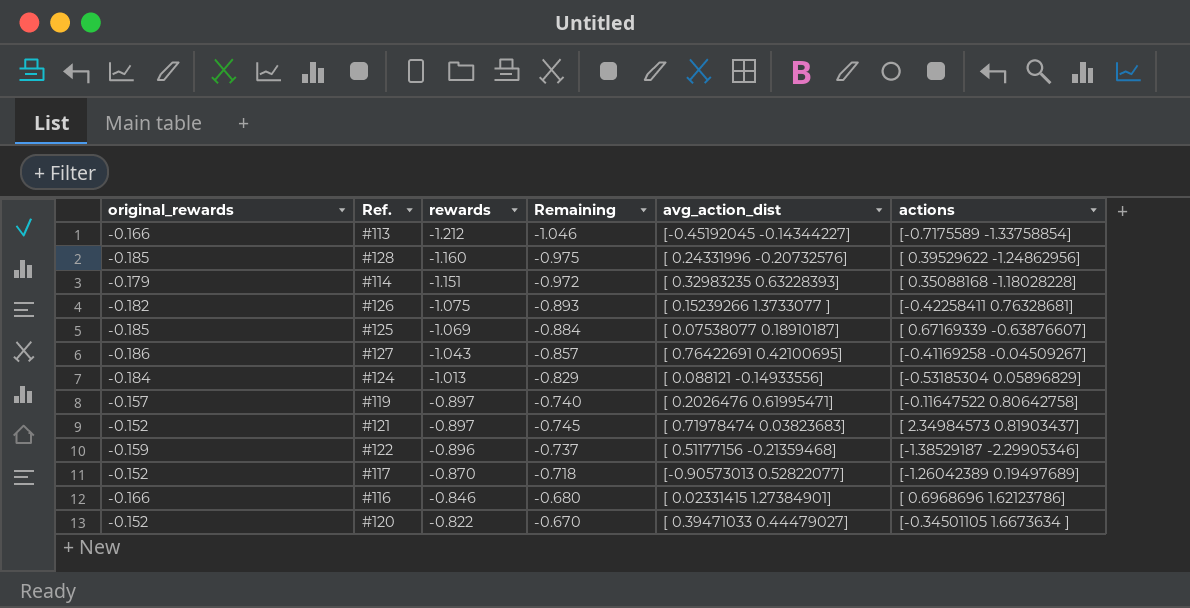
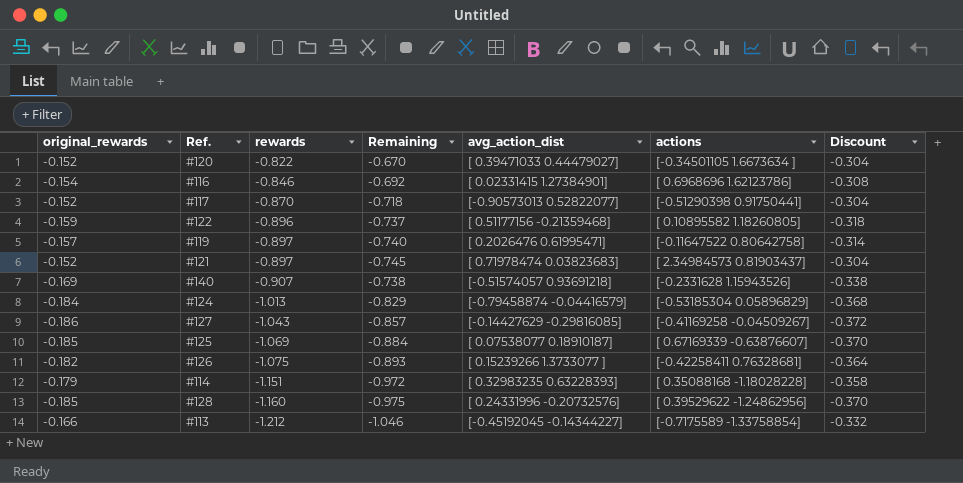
row order: rewards ascending -> rewards descending
column Discount | formula: none -> [original_rewards] * 2
#116 | original_rewards: -0.166 -> -0.154
#116 | Remaining: -0.680 -> -0.692
#117 | actions: [-1.26042389 0.19497689] -> [-0.51290398 0.91750441]
#122 | actions: [-1.38529187 -2.29905346] -> [ 0.10895582 1.18260805]
row #140: none -> -0.169 | -0.907 | -0.738 | [-0.51574057 0.93691218] | [-0.2331628 1.15943526] | -0.338
#124 | avg_action_dist: [ 0.088121 -0.14933556] -> [-0.79458874 -0.04416579]
#127 | avg_action_dist: [ 0.76422691 0.42100695] -> [-0.14427629 -0.29816085]

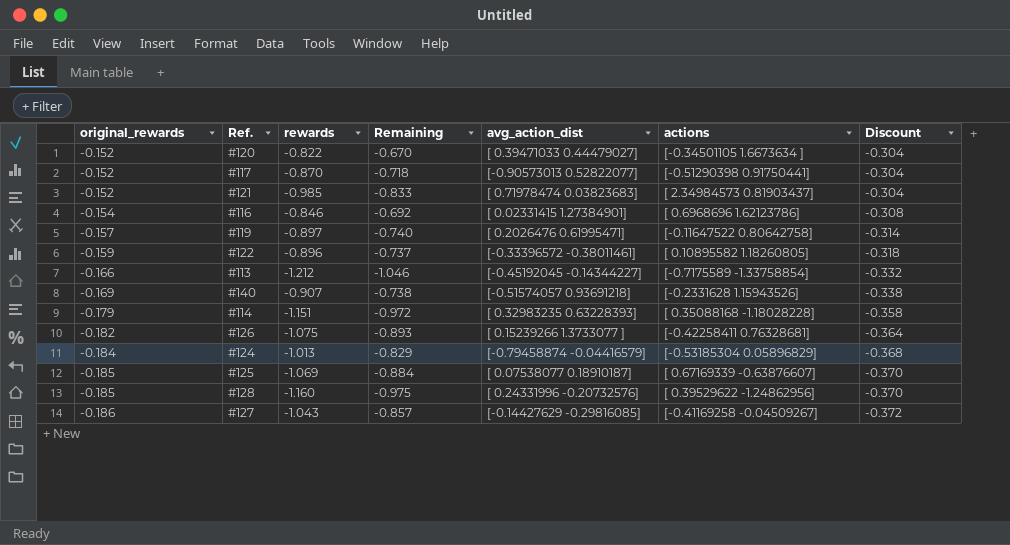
row order: rewards descending -> original_rewards descending
#121 | rewards: -0.897 -> -0.985
#121 | Remaining: -0.745 -> -0.833
#122 | avg_action_dist: [ 0.51177156 -0.21359468] -> [-0.33396572 -0.38011461]

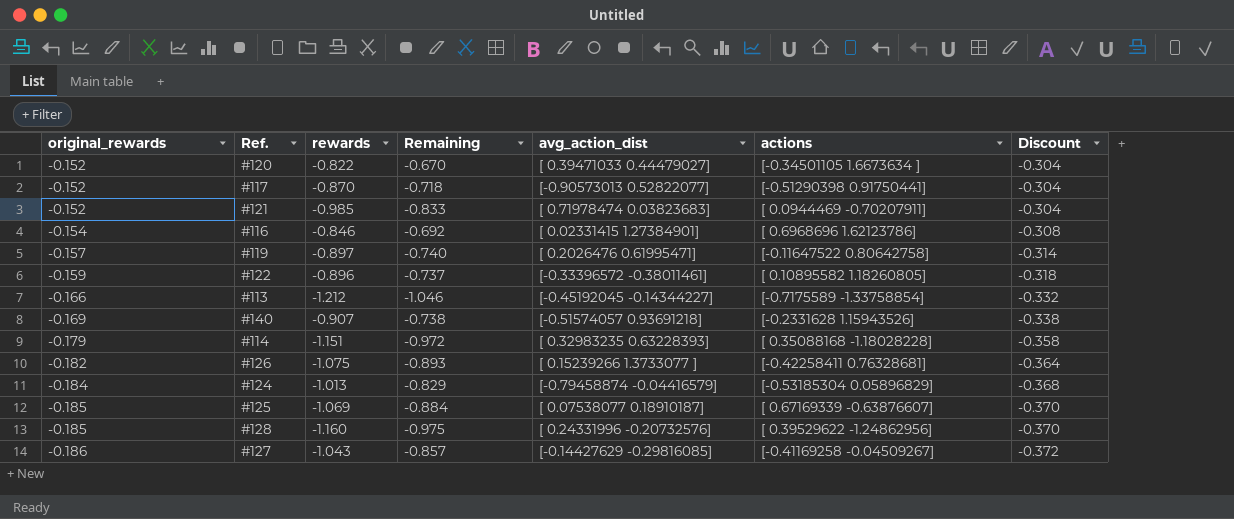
#121 | actions: [ 2.34984573 0.81903437] -> [ 0.0944469 -0.70207911]

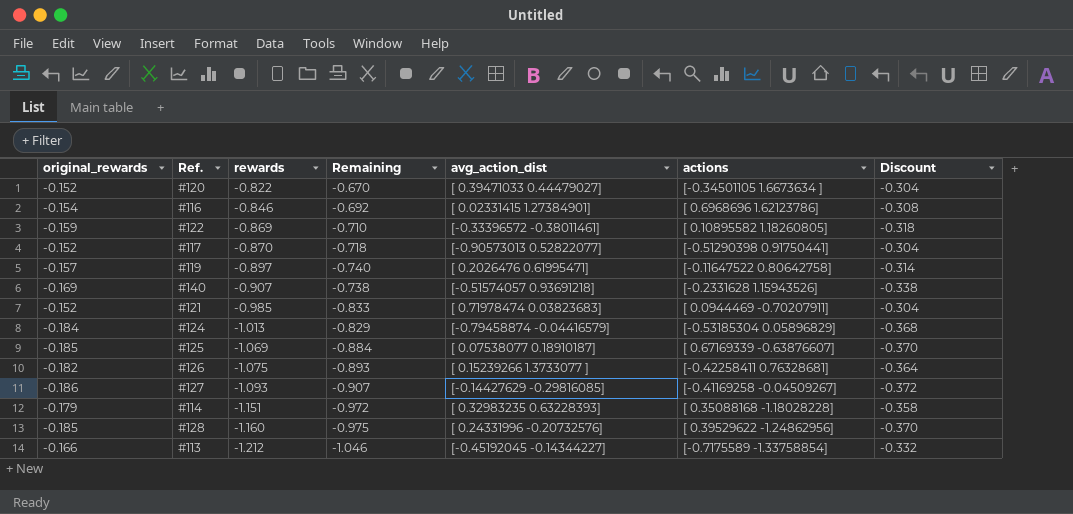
row order: original_rewards descending -> rewards descending
#122 | rewards: -0.896 -> -0.869
#122 | Remaining: -0.737 -> -0.710
#127 | rewards: -1.043 -> -1.093
#127 | Remaining: -0.857 -> -0.907

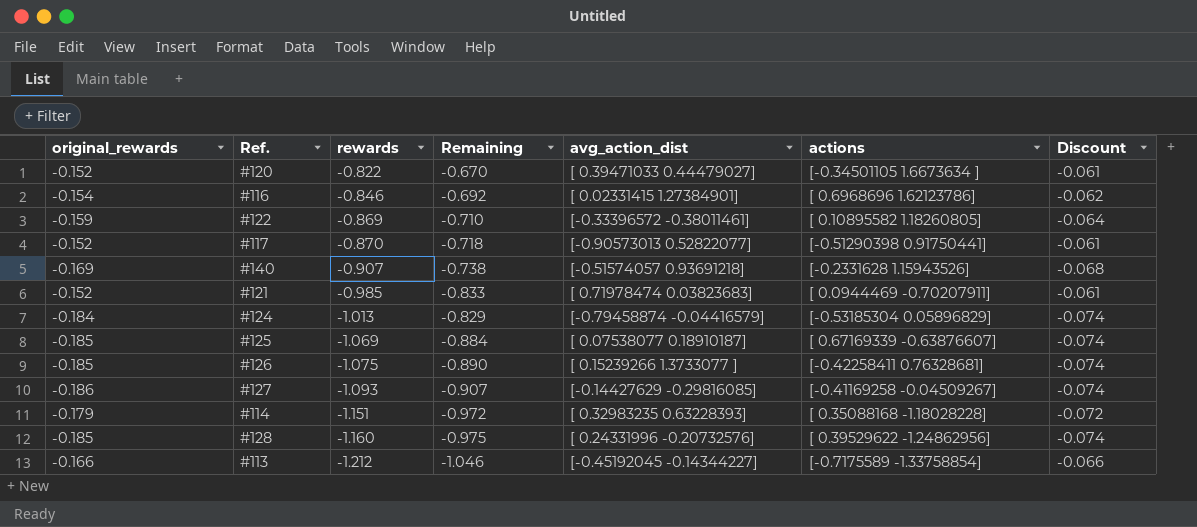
column Discount | formula: [original_rewards] * 2 -> [original_rewards] * 0.4
row #119: -0.157 | -0.897 | -0.740 | [ 0.2026476 0.61995471] | [-0.11647522 0.80642758] | -0.314 -> none
#126 | original_rewards: -0.182 -> -0.185
#126 | Remaining: -0.893 -> -0.890

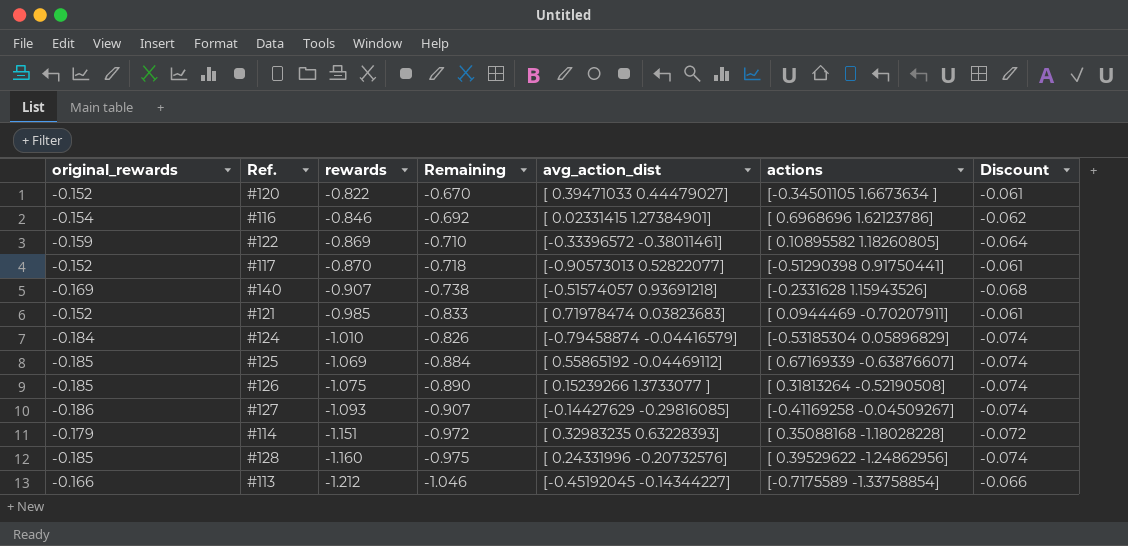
#124 | rewards: -1.013 -> -1.010
#124 | Remaining: -0.829 -> -0.826
#125 | avg_action_dist: [ 0.07538077 0.18910187] -> [ 0.55865192 -0.04469112]
#126 | actions: [-0.42258411 0.76328681] -> [ 0.31813264 -0.52190508]

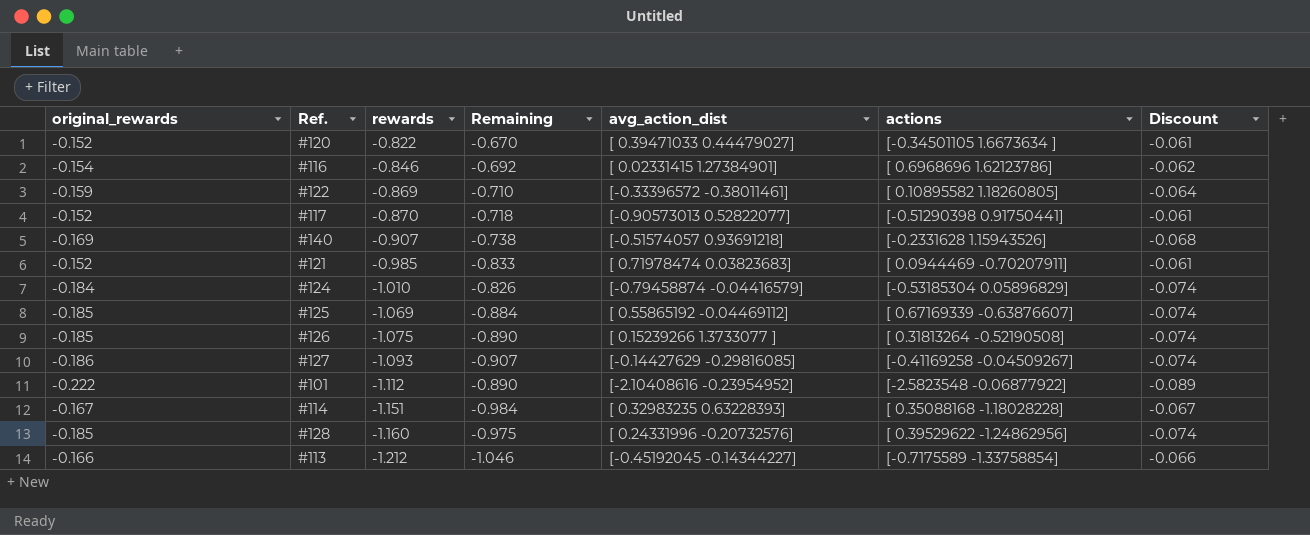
row #101: none -> -0.222 | -1.112 | -0.890 | [-2.10408616 -0.23954952] | [-2.5823548 -0.06877922] | -0.089
#114 | original_rewards: -0.179 -> -0.167
#114 | Remaining: -0.972 -> -0.984
#114 | Discount: -0.072 -> -0.067

